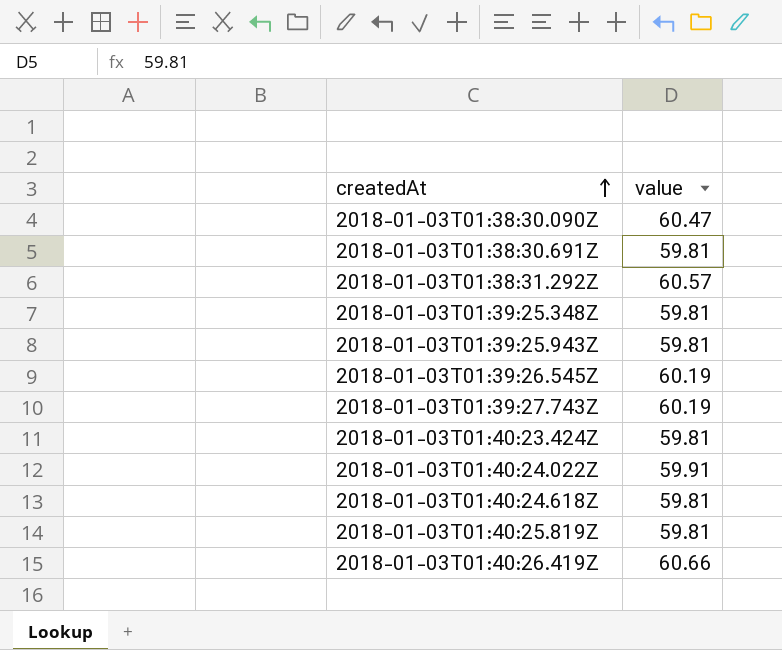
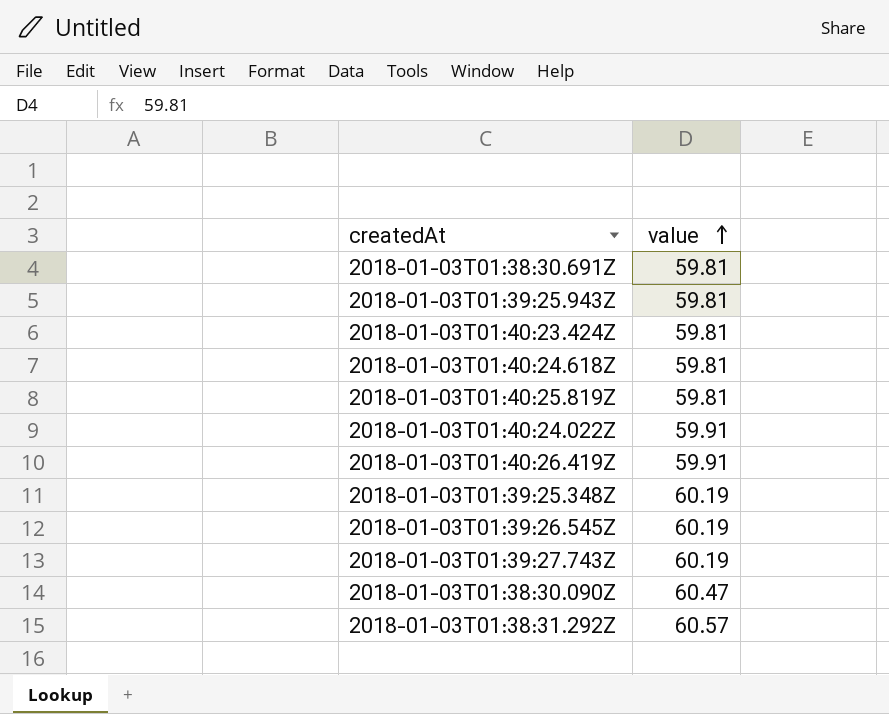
row order: createdAt ascending -> value ascending
2018-01-03T01:40:26.419Z | value: 60.66 -> 59.91
2018-01-03T01:39:25.348Z | value: 59.81 -> 60.19

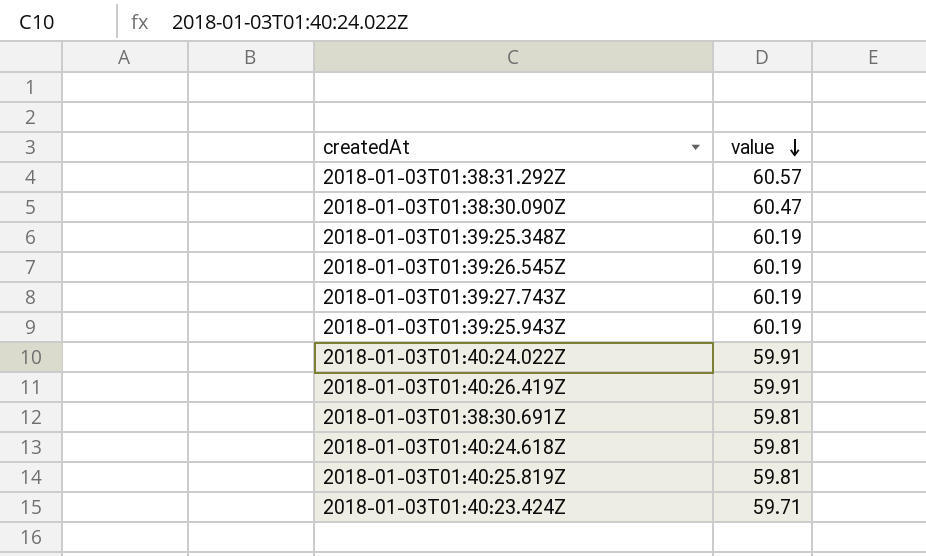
row order: value ascending -> value descending
2018-01-03T01:39:25.943Z | value: 59.81 -> 60.19
2018-01-03T01:40:23.424Z | value: 59.81 -> 59.71

